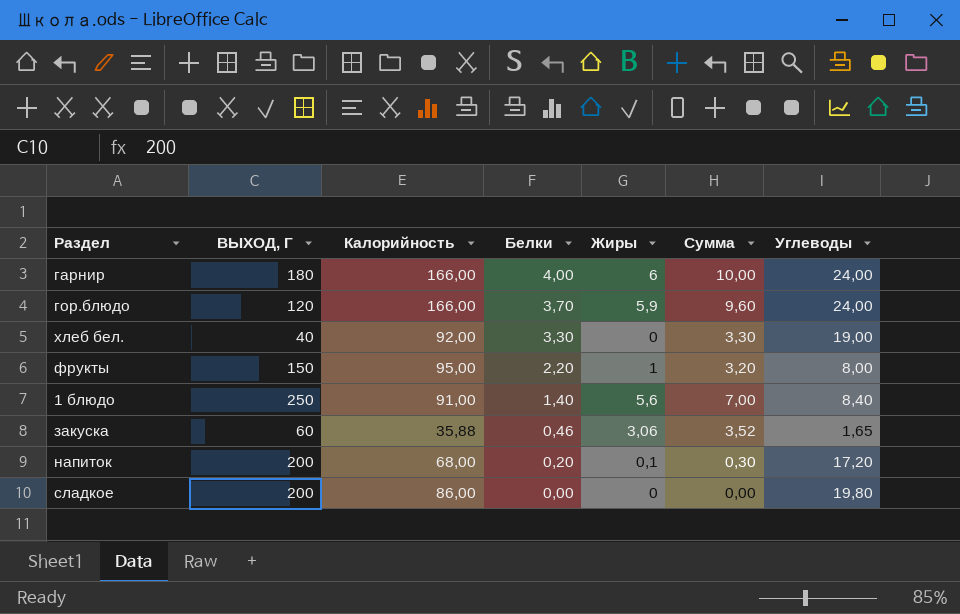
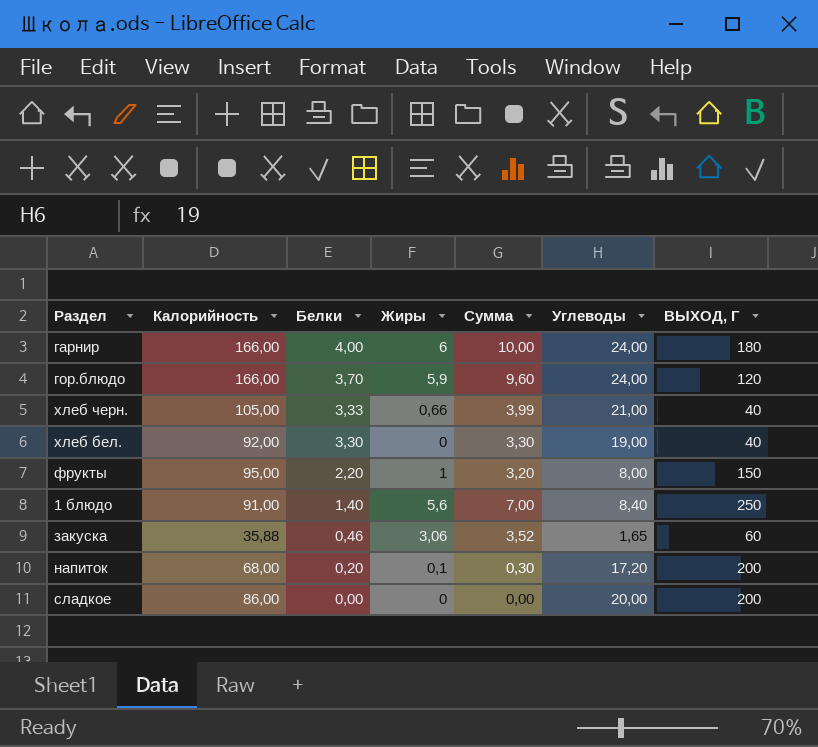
column ВЫХОД, Г | position: 2 -> 7
row хлеб черн.: none -> 105,00 | 3,33 | 0,66 | 3,99 | 21,00 | 40
сладкое | Углеводы: 19,80 -> 20,00

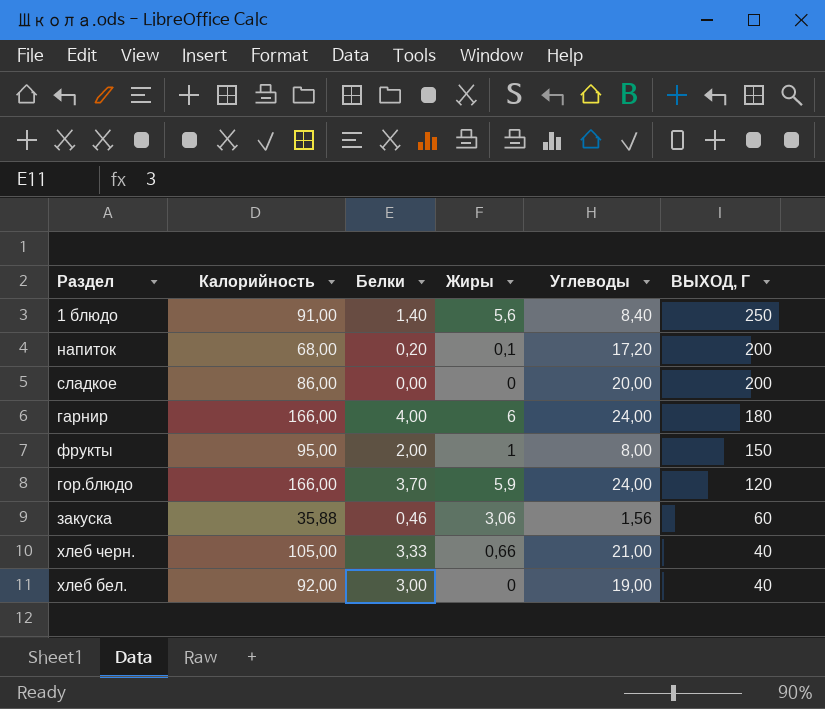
row order: Белки descending -> ВЫХОД, Г descending
column Сумма | formula: [Белки] + [Жиры] -> none
фрукты | Белки: 2,20 -> 2,00
закуска | Углеводы: 1,65 -> 1,56
хлеб бел. | Белки: 3,30 -> 3,00

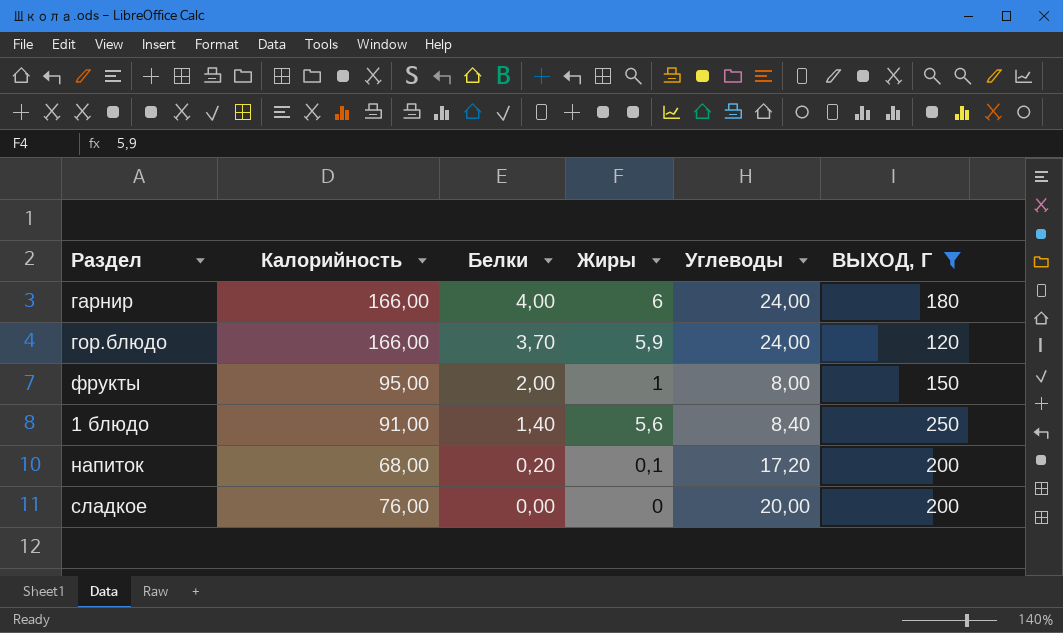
filter: none -> ВЫХОД, Г >= 120
row order: ВЫХОД, Г descending -> Белки descending
сладкое | Калорийность: 86,00 -> 76,00

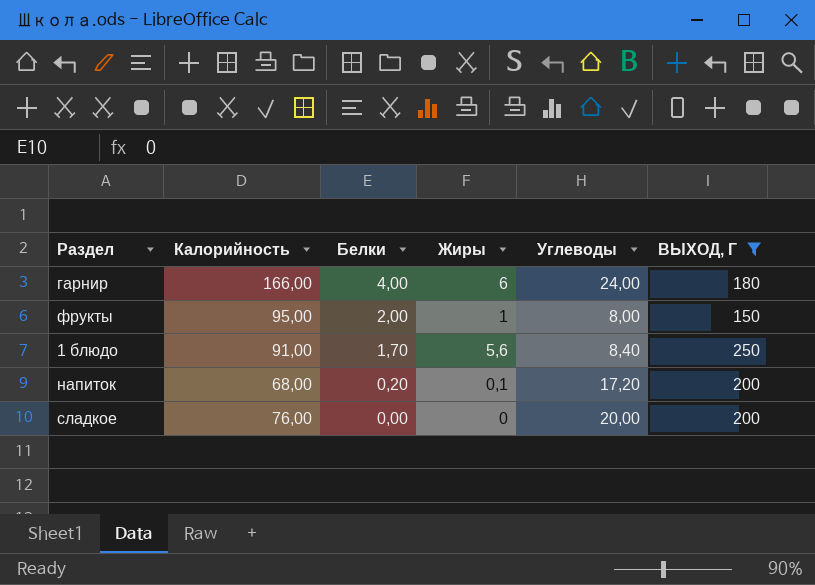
row гор.блюдо: 166,00 | 3,70 | 5,9 | 24,00 | 120 -> none
1 блюдо | Белки: 1,40 -> 1,70

